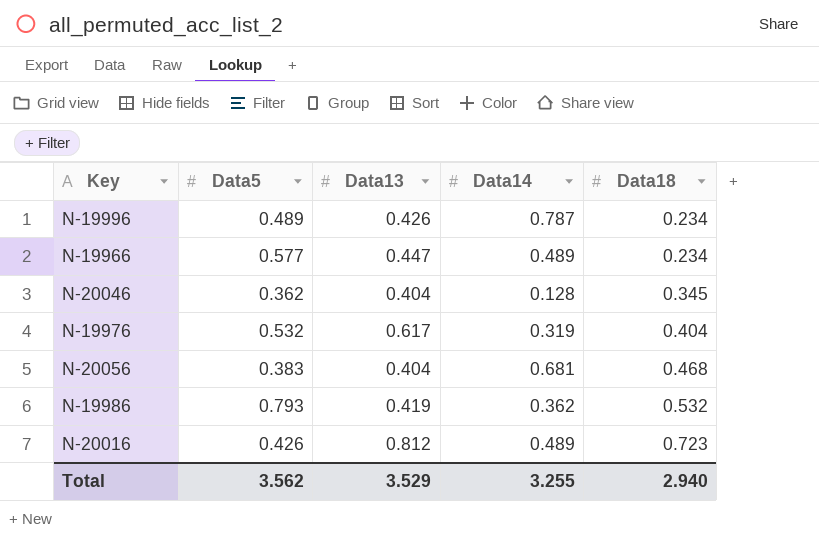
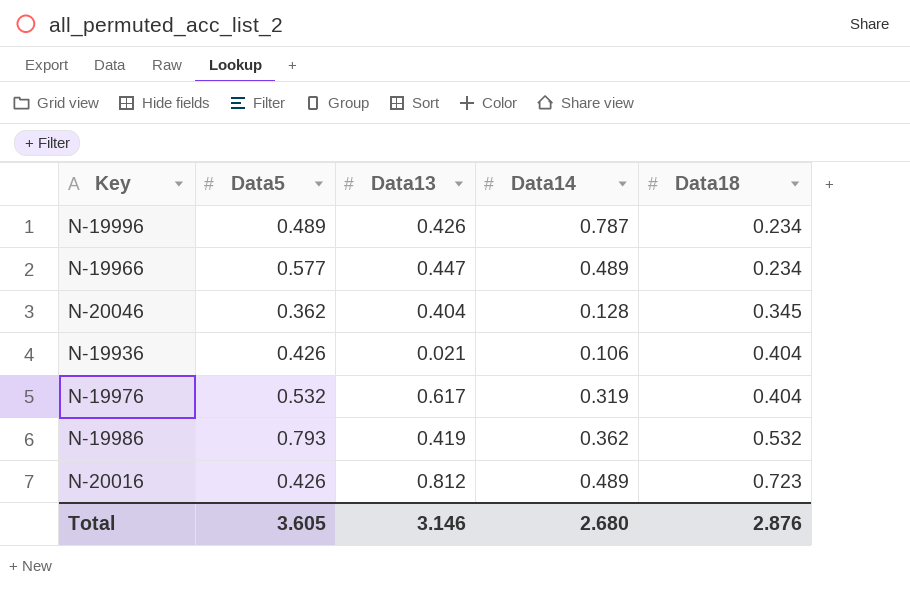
row N-20056: 0.383 | 0.404 | 0.681 | 0.468 -> none
row N-19936: none -> 0.426 | 0.021 | 0.106 | 0.404
Total | Data5: 3.562 -> 3.605
Total | Data13: 3.529 -> 3.146
Total | Data14: 3.255 -> 2.680
Total | Data18: 2.940 -> 2.876

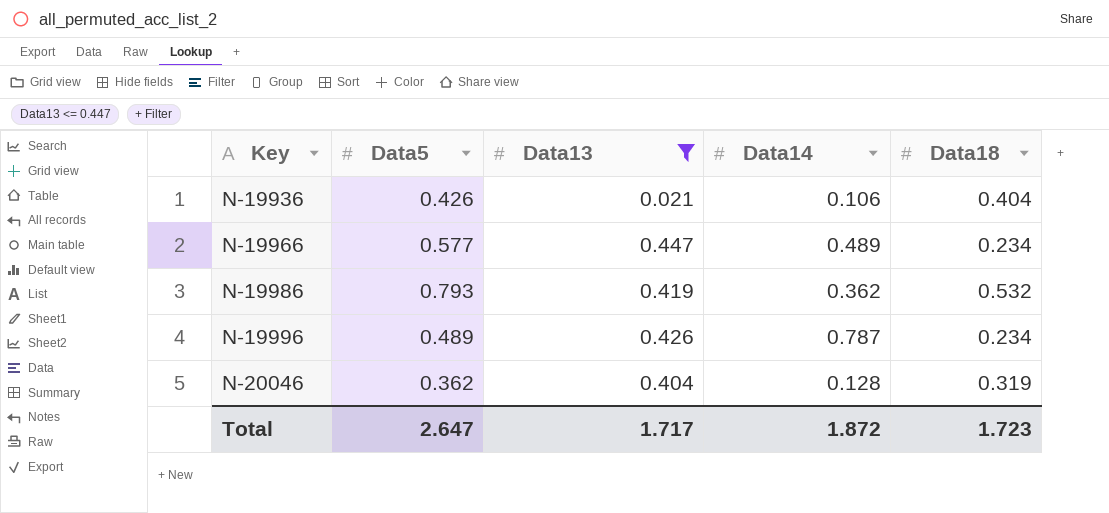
filter: none -> Data13 <= 0.447
row order: Data18 ascending -> Key ascending
N-20046 | Data18: 0.345 -> 0.319
Total | Data5: 3.605 -> 2.647
Total | Data13: 3.146 -> 1.717
Total | Data14: 2.680 -> 1.872
Total | Data18: 2.876 -> 1.723

